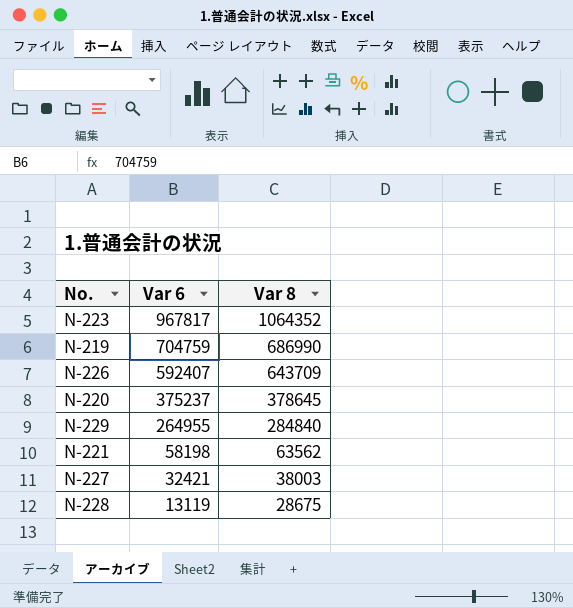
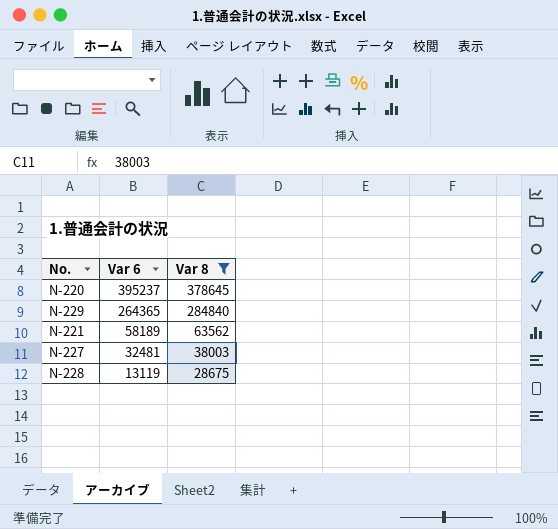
filter: none -> Var 8 <= 378645
N-220 | Var 6: 375237 -> 395237
N-229 | Var 6: 264955 -> 264365
N-221 | Var 6: 58198 -> 58189
N-227 | Var 6: 32421 -> 32481

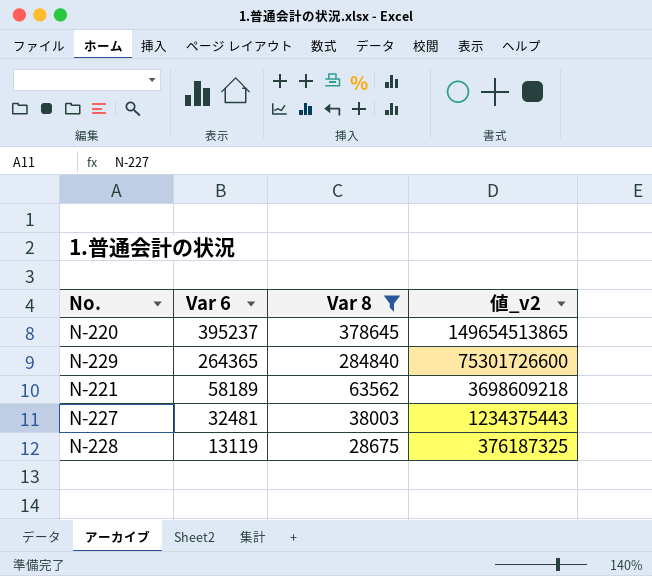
column 値_v2 | formula: none -> [Var 6] * [Var 8]

